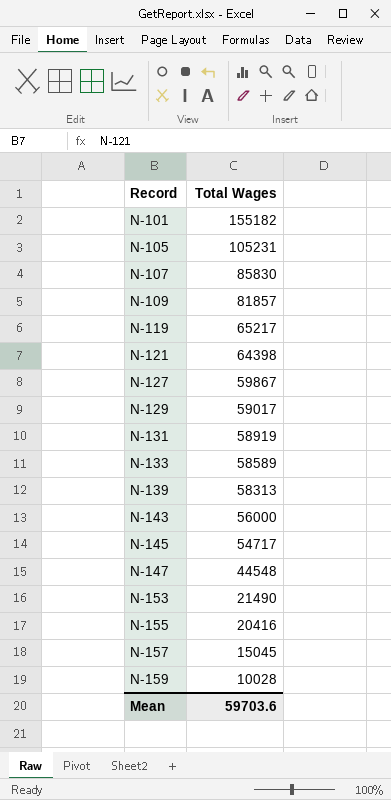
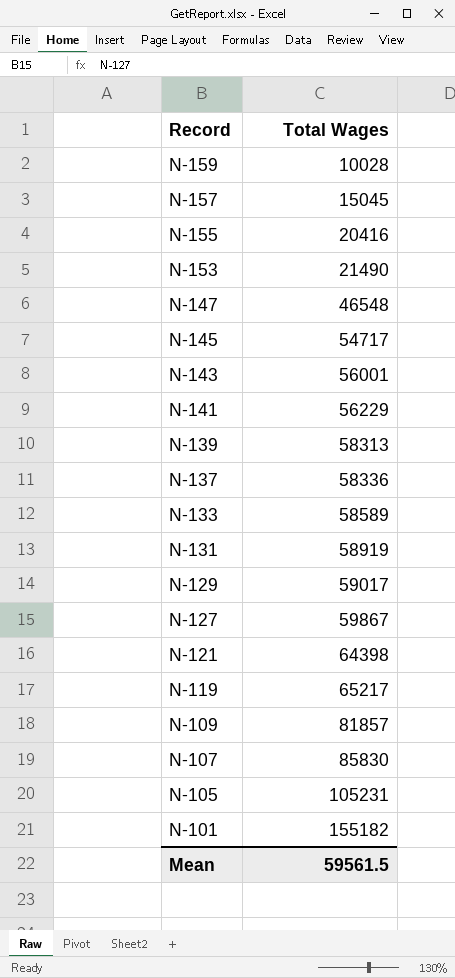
row order: Record ascending -> Record descending
N-147 | Total Wages: 44548 -> 46548
N-143 | Total Wages: 56000 -> 56001
row N-141: none -> 56229
row N-137: none -> 58336
Mean | Total Wages: 59703.6 -> 59561.5

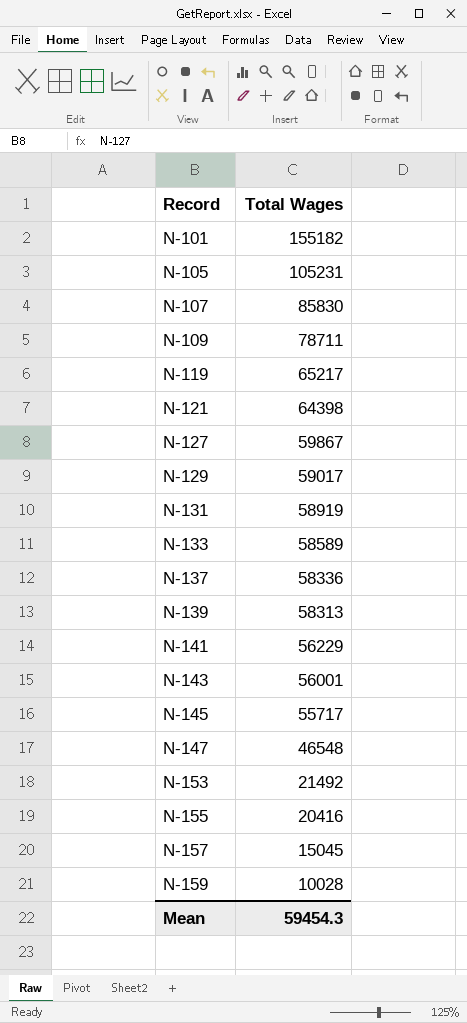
row order: Record descending -> Record ascending
N-109 | Total Wages: 81857 -> 78711
N-145 | Total Wages: 54717 -> 55717
N-153 | Total Wages: 21490 -> 21492
Mean | Total Wages: 59561.5 -> 59454.3

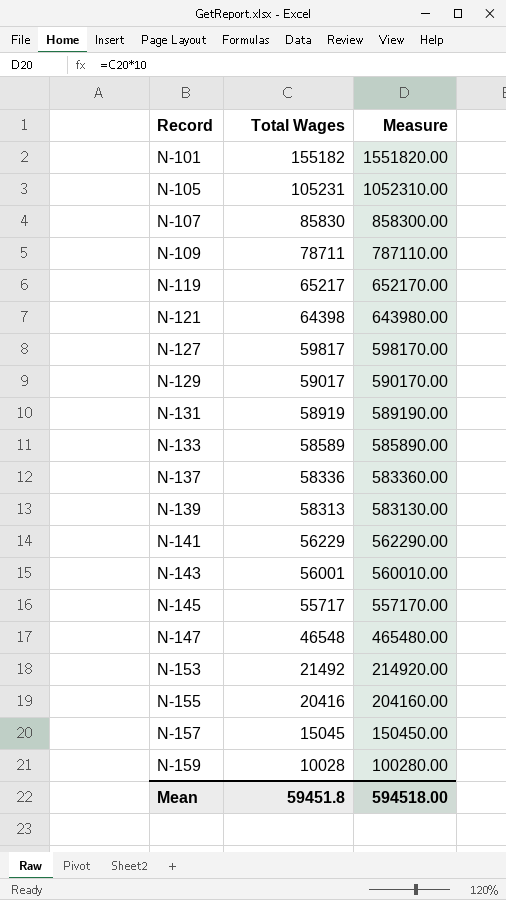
column Measure | formula: none -> [Total Wages] * 10
N-127 | Total Wages: 59867 -> 59817
Mean | Total Wages: 59454.3 -> 59451.8

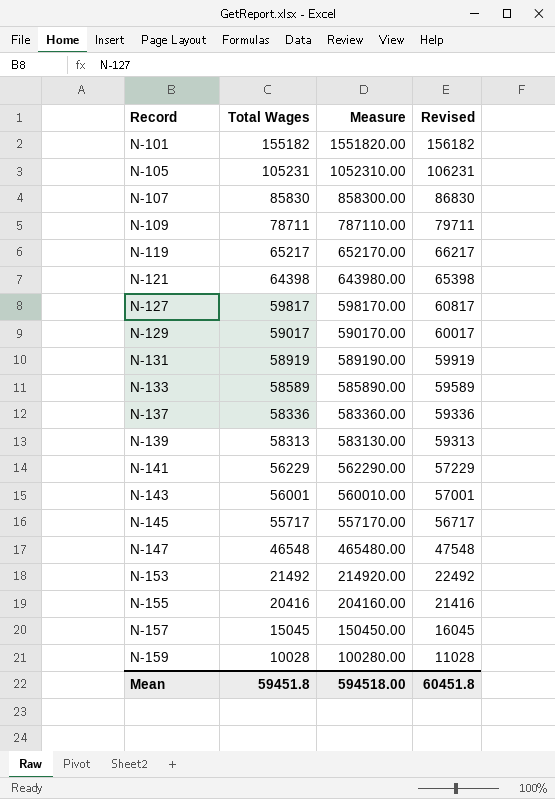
column Revised | formula: none -> [Total Wages] + 1000

